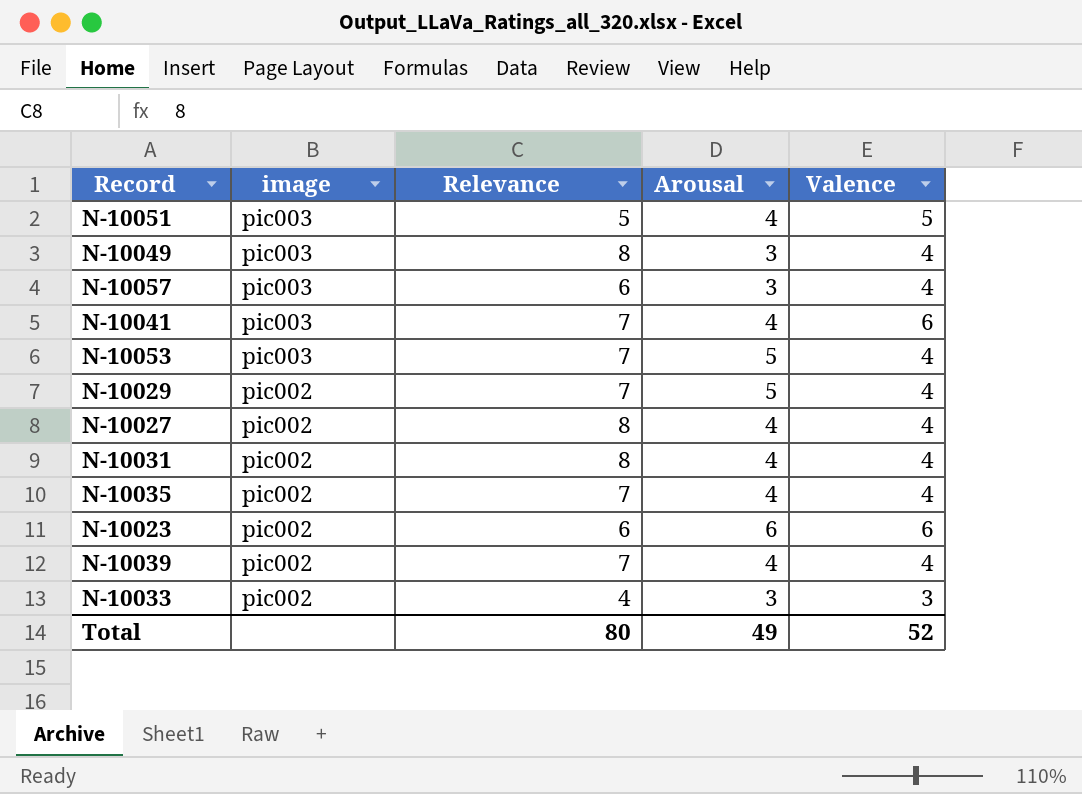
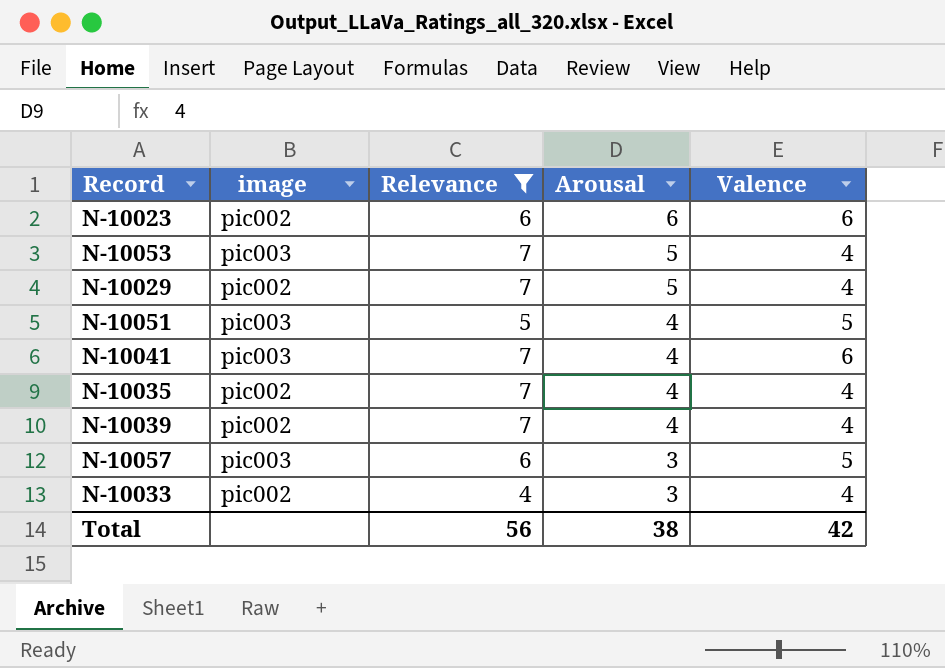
filter: none -> Relevance != 8
row order: image descending -> Arousal descending
N-10057 | Valence: 4 -> 5
N-10033 | Valence: 3 -> 4
Total | Relevance: 80 -> 56
Total | Arousal: 49 -> 38
Total | Valence: 52 -> 42

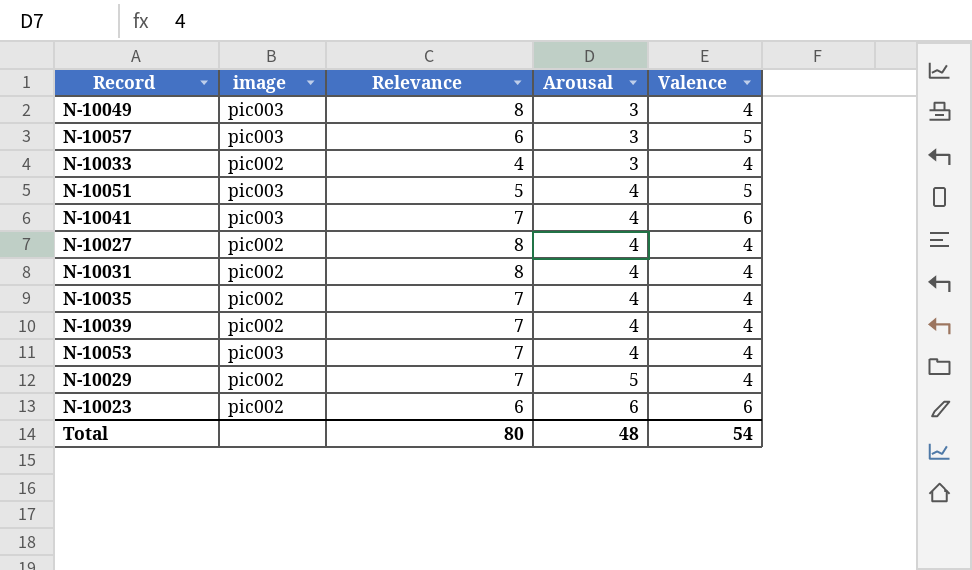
filter: Relevance != 8 -> none
row order: Arousal descending -> Arousal ascending
N-10053 | Arousal: 5 -> 4
Total | Relevance: 56 -> 80
Total | Arousal: 38 -> 48
Total | Valence: 42 -> 54

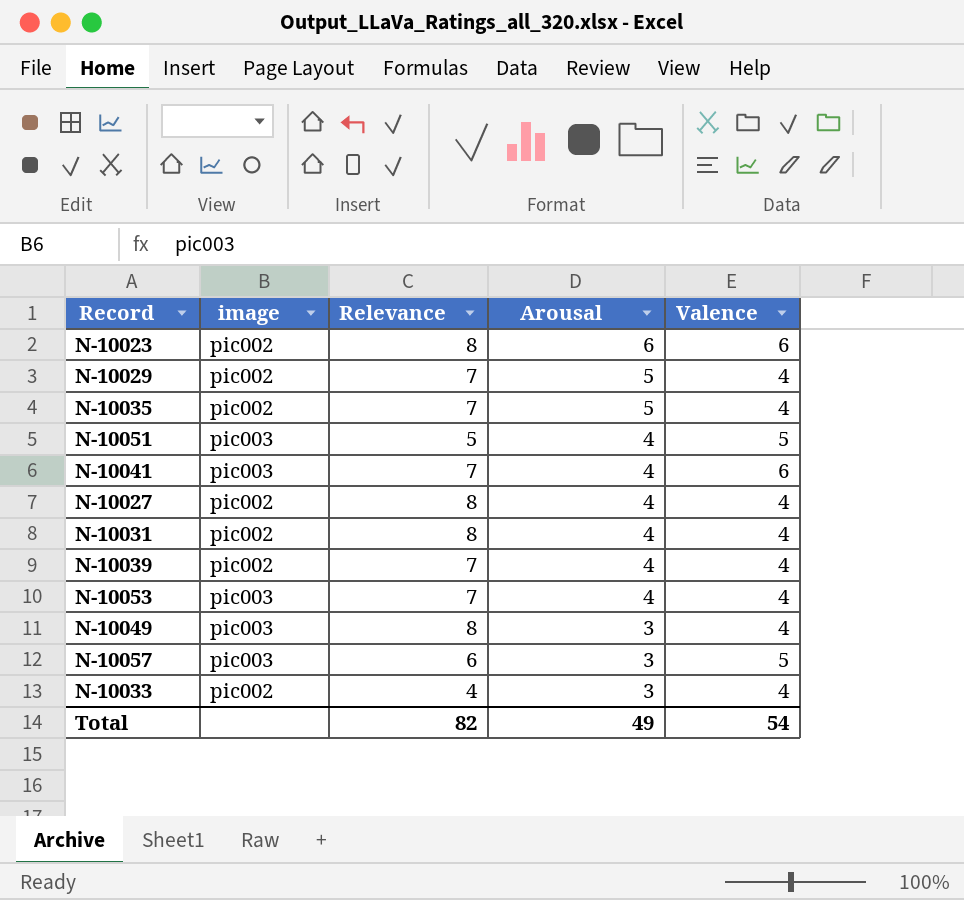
row order: Arousal ascending -> Arousal descending
N-10023 | Relevance: 6 -> 8
N-10035 | Arousal: 4 -> 5
Total | Relevance: 80 -> 82
Total | Arousal: 48 -> 49

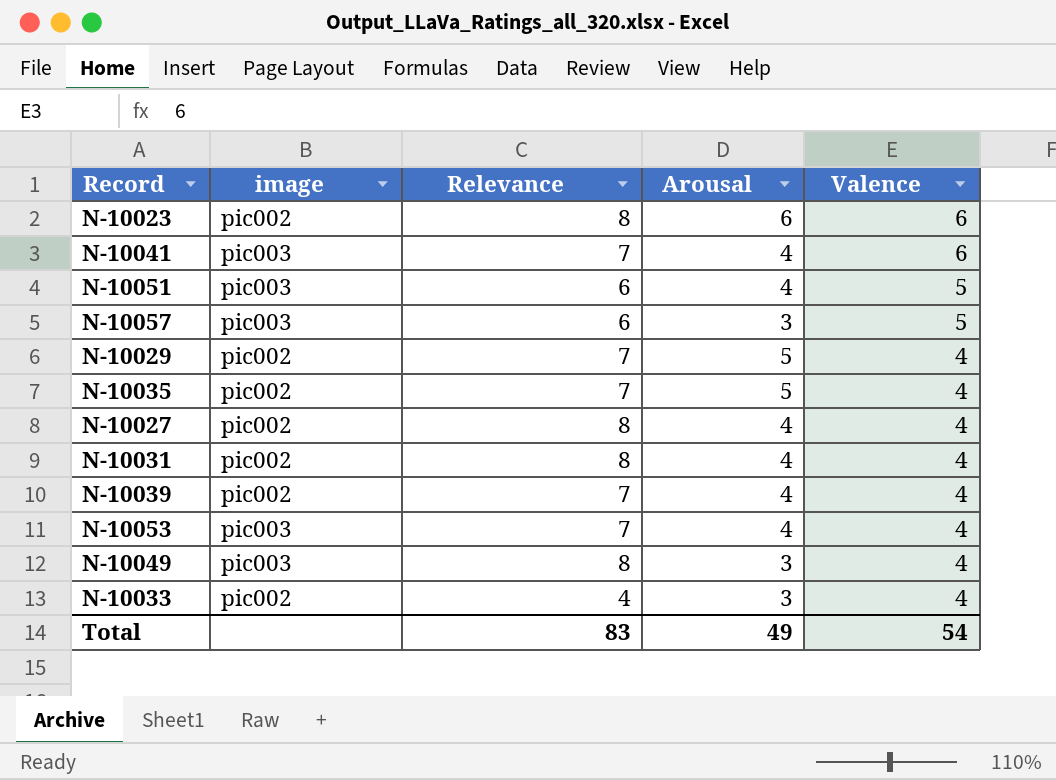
row order: Arousal descending -> Valence descending
N-10051 | Relevance: 5 -> 6
Total | Relevance: 82 -> 83

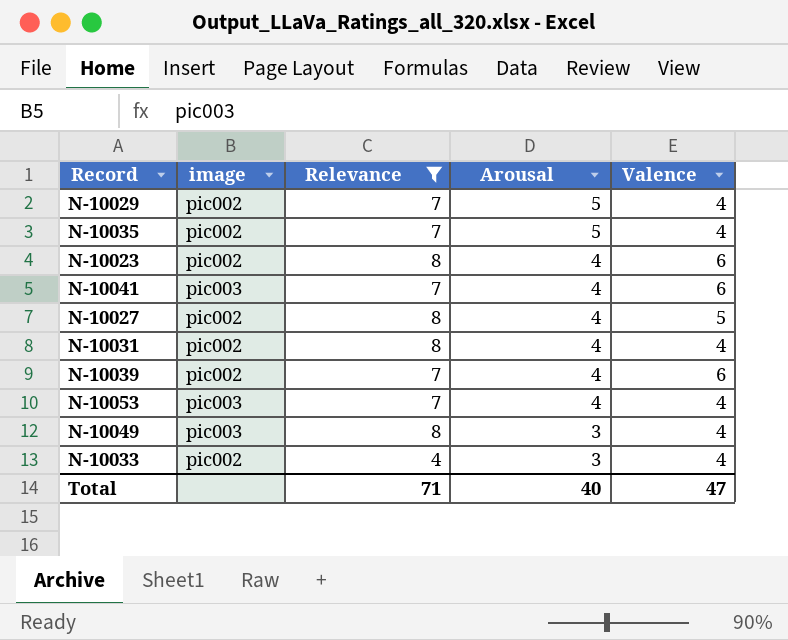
filter: none -> Relevance != 6
row order: Valence descending -> Arousal descending
N-10023 | Arousal: 6 -> 4
N-10027 | Valence: 4 -> 5
N-10039 | Valence: 4 -> 6
Total | Relevance: 83 -> 71
Total | Arousal: 49 -> 40
Total | Valence: 54 -> 47

